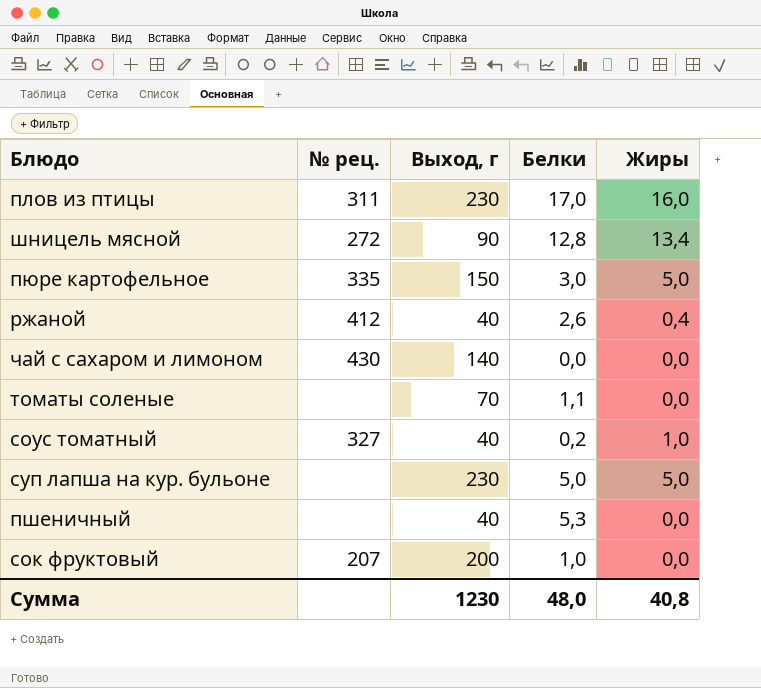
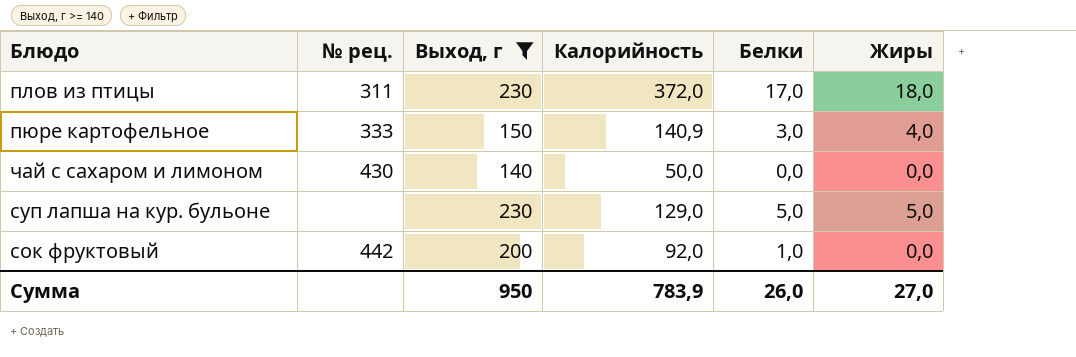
filter: none -> Выход, г >= 140
column Калорийность | position: none -> 4
плов из птицы | Жиры: 16,0 -> 18,0
пюре картофельное | № рец.: 335 -> 333
пюре картофельное | Жиры: 5,0 -> 4,0
сок фруктовый | № рец.: 207 -> 442
Сумма | Выход, г: 1230 -> 950
Сумма | Белки: 48,0 -> 26,0
Сумма | Жиры: 40,8 -> 27,0

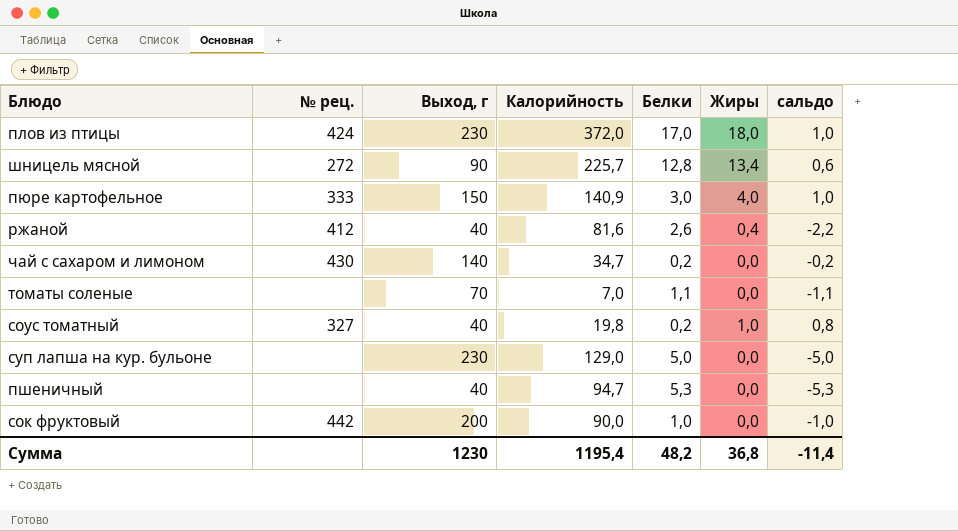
filter: Выход, г >= 140 -> none
column сальдо | formula: none -> [Жиры] - [Белки]
плов из птицы | № рец.: 311 -> 424
чай с сахаром и лимоном | Калорийность: 50,0 -> 34,7
чай с сахаром и лимоном | Белки: 0,0 -> 0,2
суп лапша на кур. бульоне | Жиры: 5,0 -> 0,0
сок фруктовый | Калорийность: 92,0 -> 90,0
Сумма | Выход, г: 950 -> 1230
Сумма | Калорийность: 783,9 -> 1195,4
Сумма | Белки: 26,0 -> 48,2
Сумма | Жиры: 27,0 -> 36,8

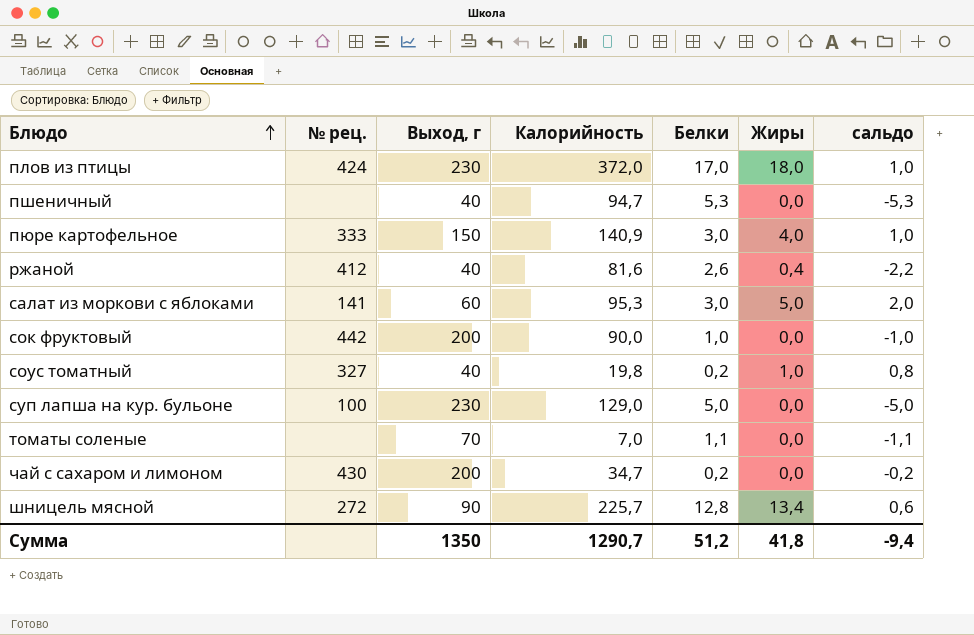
row order: none -> Блюдо ascending
row салат из моркови с яблоками: none -> 141 | 60 | 95,3 | 3,0 | 5,0 | 2,0
суп лапша на кур. бульоне | № рец.: none -> 100
чай с сахаром и лимоном | Выход, г: 140 -> 200
Сумма | Выход, г: 1230 -> 1350
Сумма | Калорийность: 1195,4 -> 1290,7
Сумма | Белки: 48,2 -> 51,2
Сумма | Жиры: 36,8 -> 41,8
Сумма | сальдо: -11,4 -> -9,4

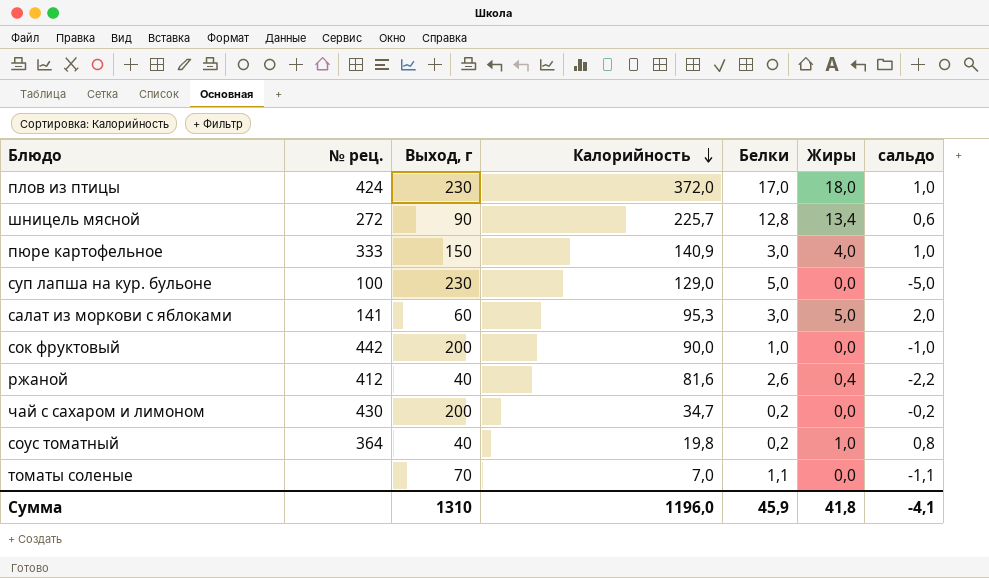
row order: Блюдо ascending -> Калорийность descending
row пшеничный: none | 40 | 94,7 | 5,3 | 0,0 | -5,3 -> none
соус томатный | № рец.: 327 -> 364
Сумма | Выход, г: 1350 -> 1310
Сумма | Калорийность: 1290,7 -> 1196,0
Сумма | Белки: 51,2 -> 45,9
Сумма | сальдо: -9,4 -> -4,1

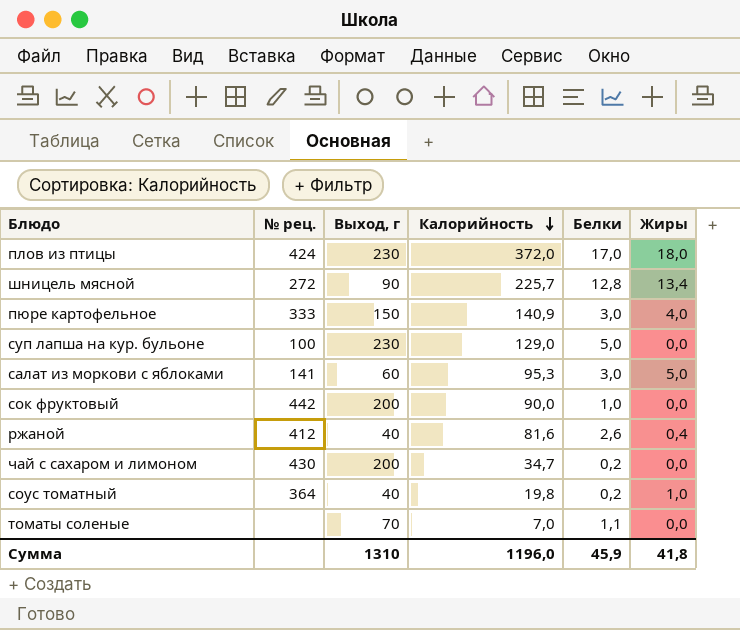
column сальдо | formula: [Жиры] - [Белки] -> none

